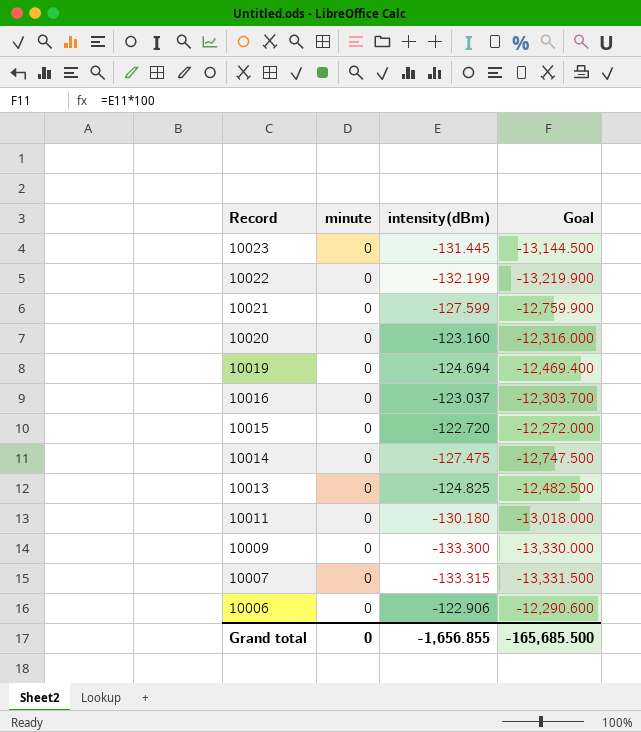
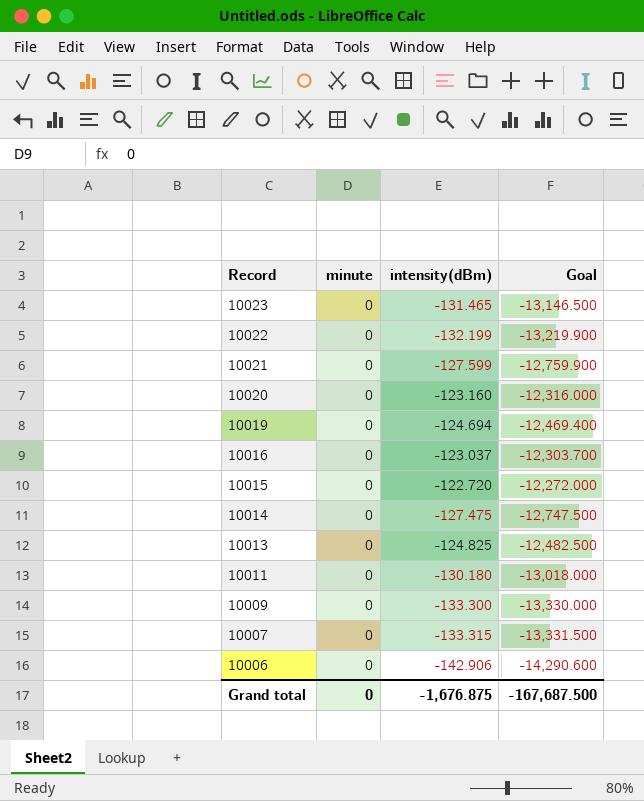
10023 | intensity(dBm): -131.445 -> -131.465
10023 | Goal: -13,144.500 -> -13,146.500
10006 | intensity(dBm): -122.906 -> -142.906
10006 | Goal: -12,290.600 -> -14,290.600
Grand total | intensity(dBm): -1,656.855 -> -1,676.875
Grand total | Goal: -165,685.500 -> -167,687.500

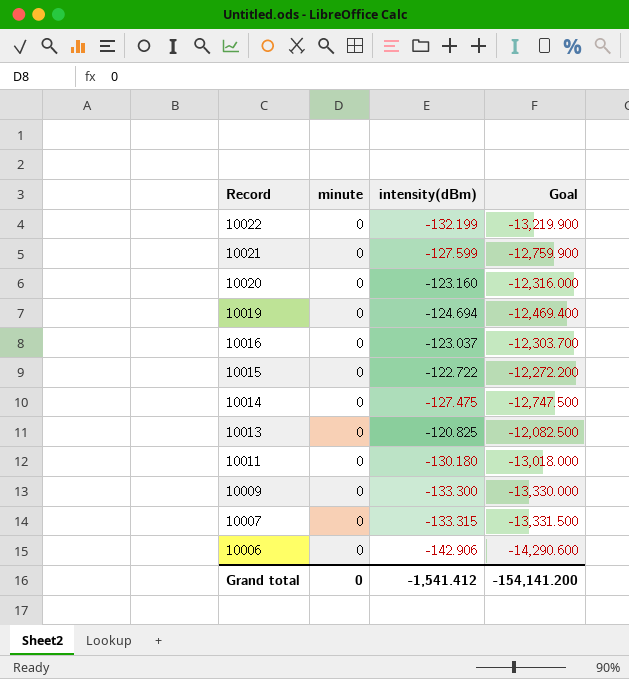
row 10023: 0 | -131.465 | -13,146.500 -> none
10015 | intensity(dBm): -122.720 -> -122.722
10015 | Goal: -12,272.000 -> -12,272.200
10013 | intensity(dBm): -124.825 -> -120.825
10013 | Goal: -12,482.500 -> -12,082.500
Grand total | intensity(dBm): -1,676.875 -> -1,541.412
Grand total | Goal: -167,687.500 -> -154,141.200

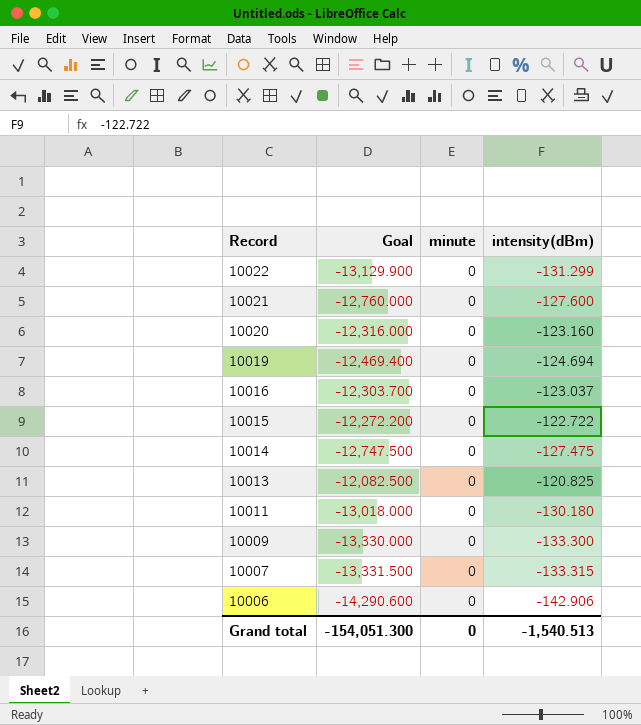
column Goal | position: 4 -> 2
10022 | Goal: -13,219.900 -> -13,129.900
10022 | intensity(dBm): -132.199 -> -131.299
10021 | Goal: -12,759.900 -> -12,760.000
10021 | intensity(dBm): -127.599 -> -127.600
Grand total | Goal: -154,141.200 -> -154,051.300
Grand total | intensity(dBm): -1,541.412 -> -1,540.513

